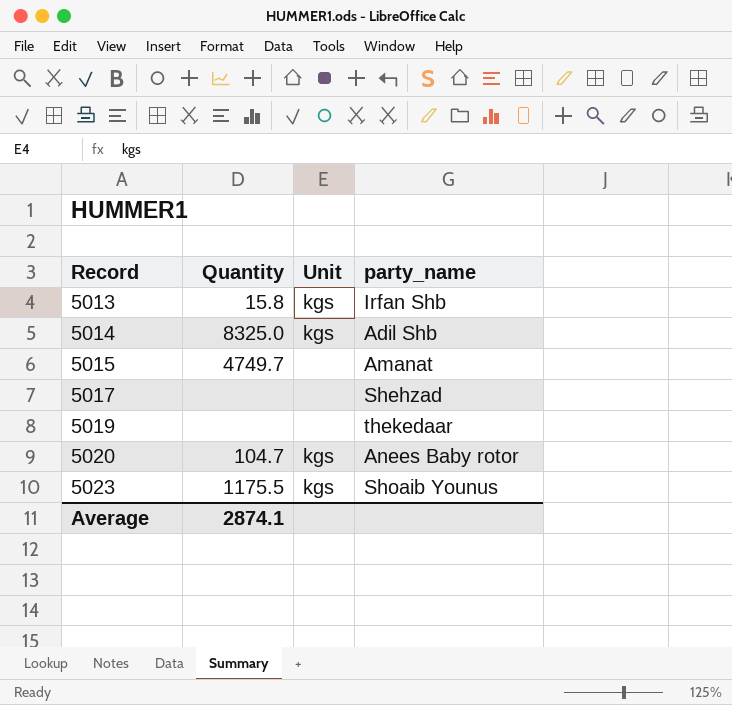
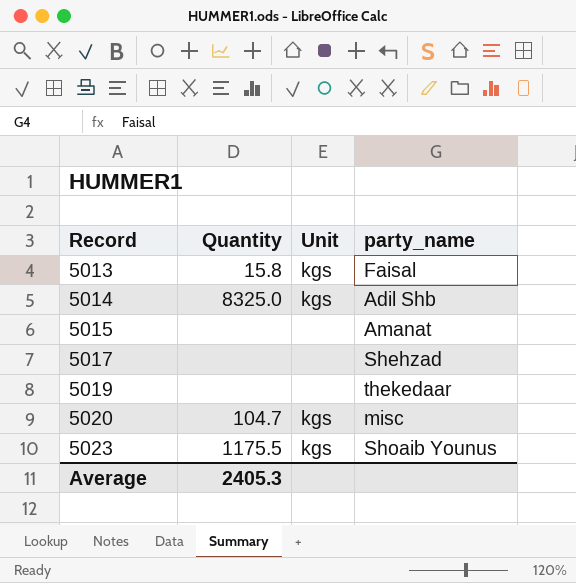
5013 | party_name: Irfan Shb -> Faisal
5015 | Quantity: 4749.7 -> none
5020 | party_name: Anees Baby rotor -> misc
Average | Quantity: 2874.1 -> 2405.3

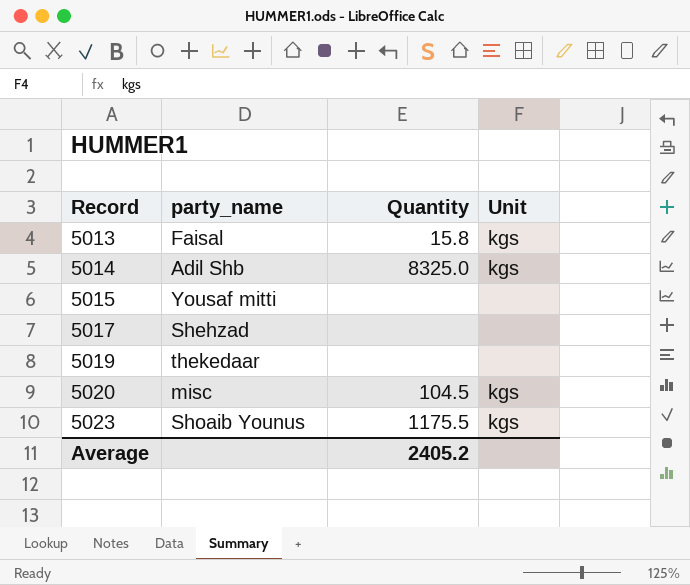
column party_name | position: 4 -> 2
5015 | party_name: Amanat -> Yousaf mitti
5020 | Quantity: 104.7 -> 104.5
Average | Quantity: 2405.3 -> 2405.2

